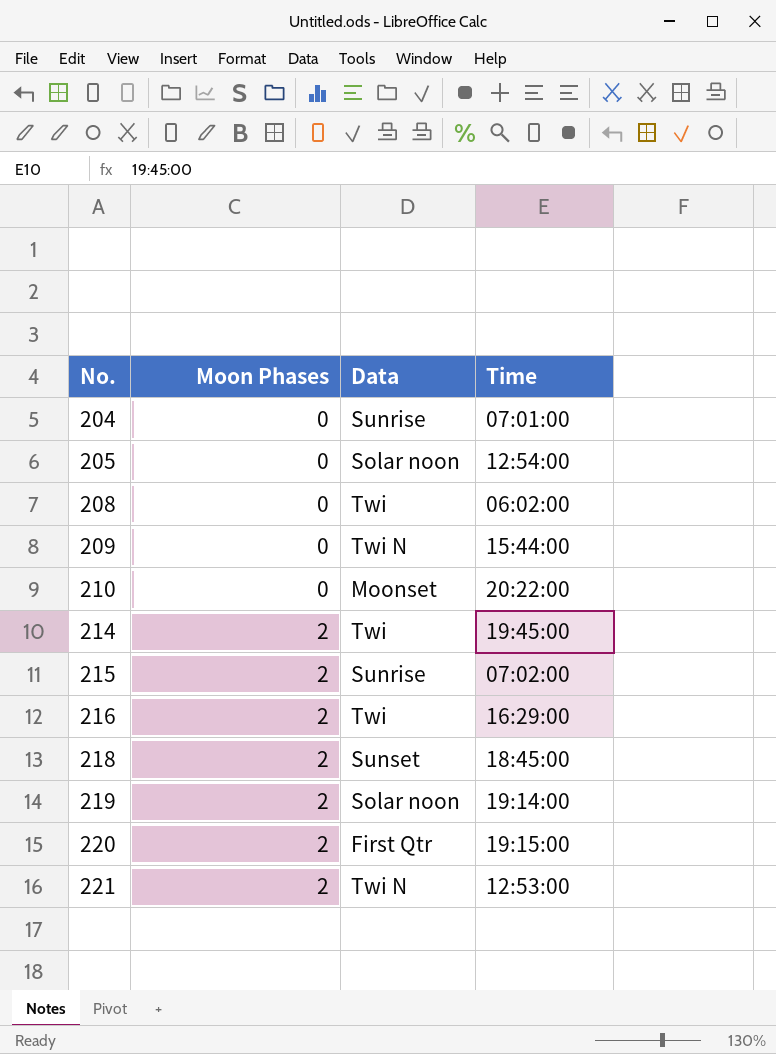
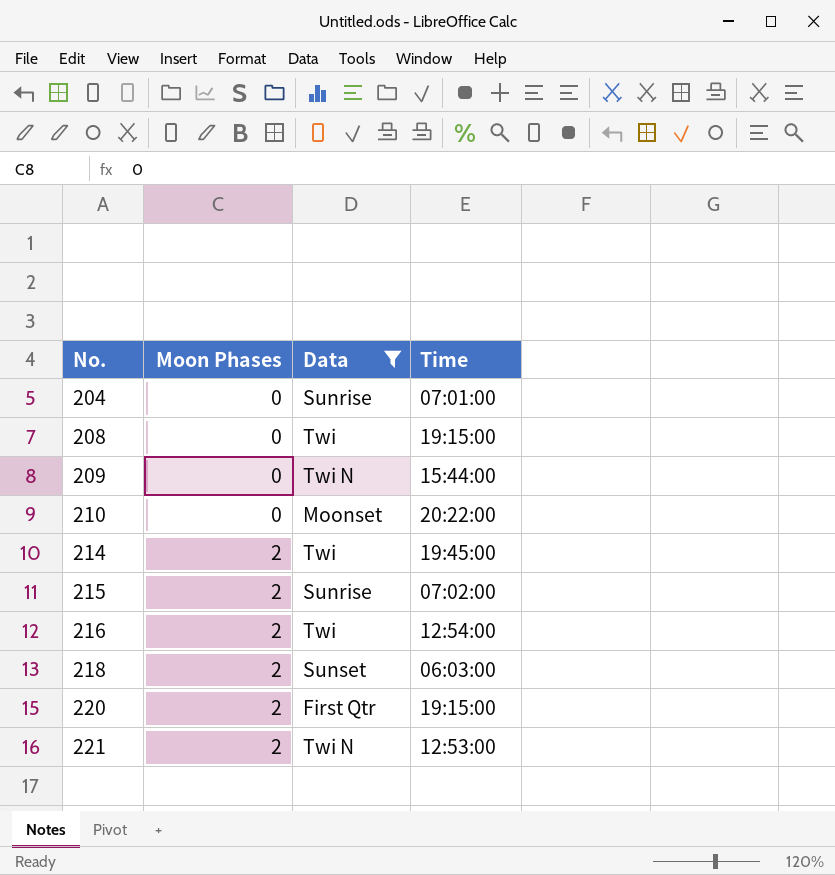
filter: none -> Data != Solar noon
208 | Time: 06:02:00 -> 19:15:00
216 | Time: 16:29:00 -> 12:54:00
218 | Time: 18:45:00 -> 06:03:00

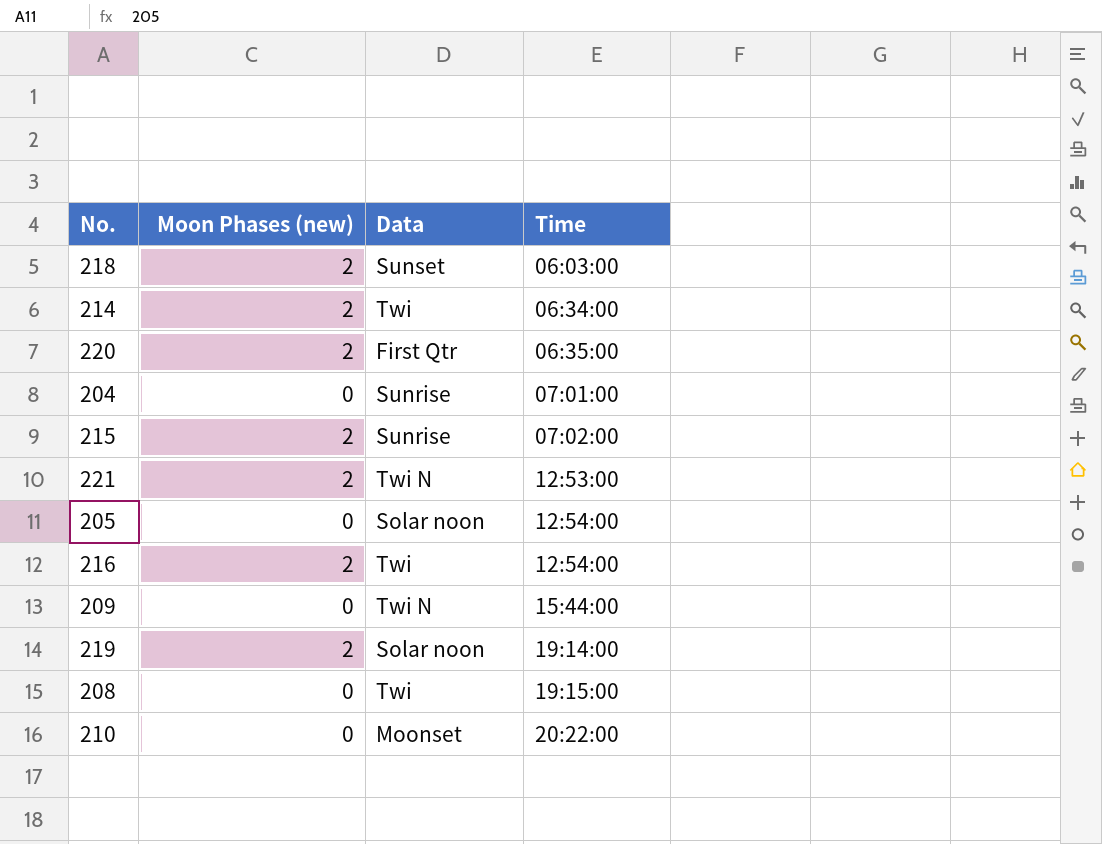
filter: Data != Solar noon -> none
row order: No. ascending -> Time ascending
column name: Moon Phases -> Moon Phases (new)
214 | Time: 19:45:00 -> 06:34:00
220 | Time: 19:15:00 -> 06:35:00

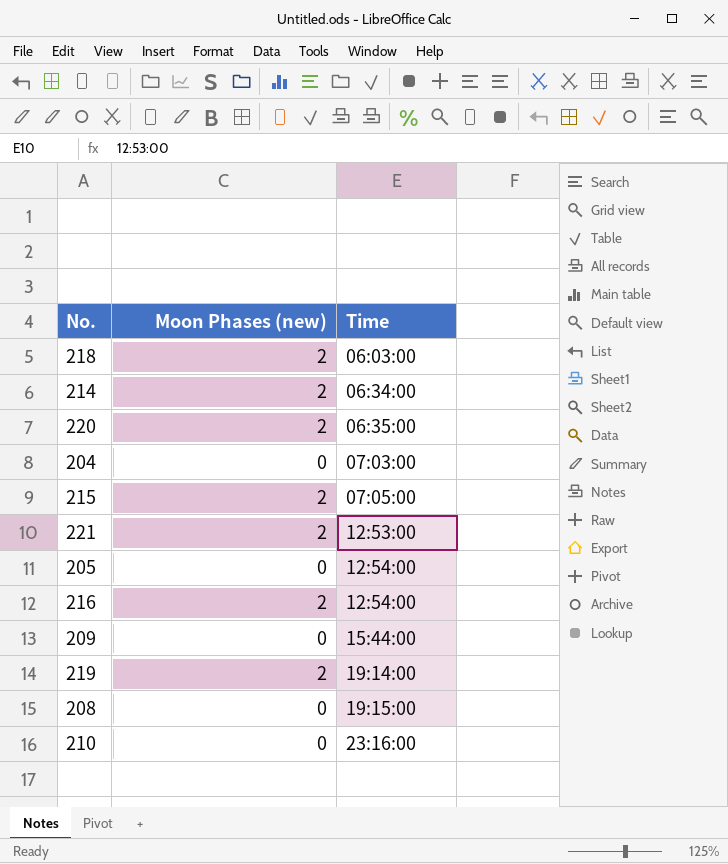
column Data | position: 3 -> none
204 | Time: 07:01:00 -> 07:03:00
215 | Time: 07:02:00 -> 07:05:00
210 | Time: 20:22:00 -> 23:16:00

